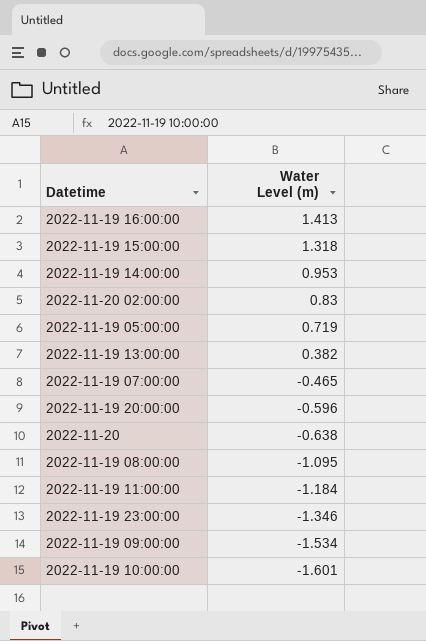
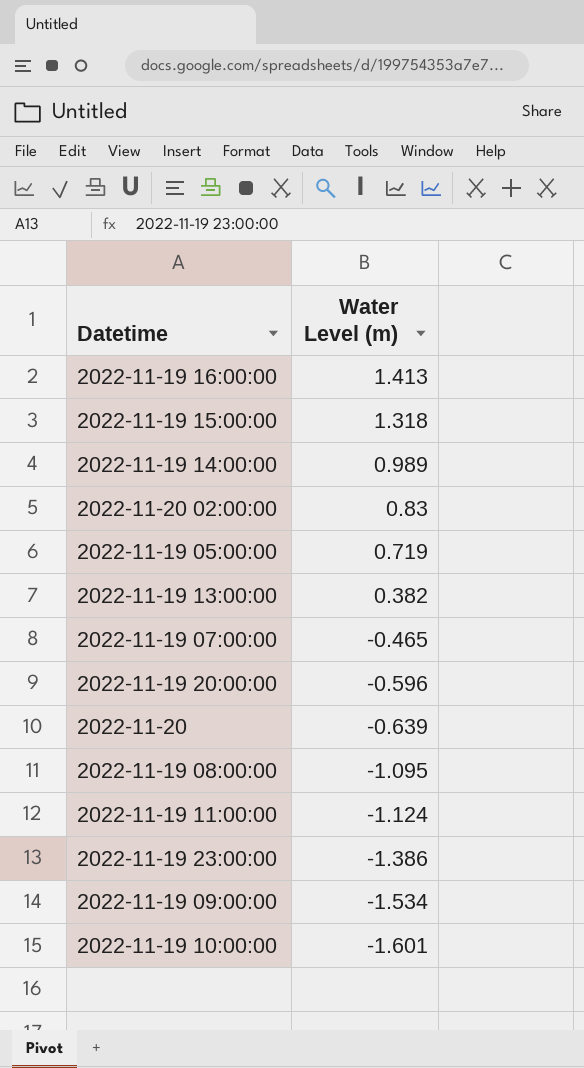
2022-11-19 14:00:00 | Water Level (m): 0.953 -> 0.989
2022-11-20 | Water Level (m): -0.638 -> -0.639
2022-11-19 11:00:00 | Water Level (m): -1.184 -> -1.124
2022-11-19 23:00:00 | Water Level (m): -1.346 -> -1.386

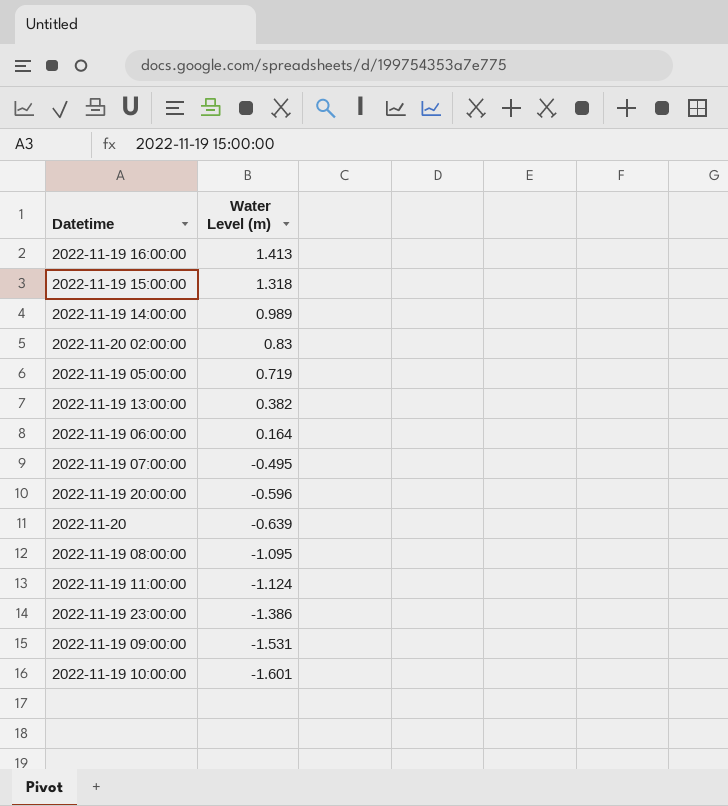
row 2022-11-19 06:00:00: none -> 0.164
2022-11-19 07:00:00 | Water Level (m): -0.465 -> -0.495
2022-11-19 09:00:00 | Water Level (m): -1.534 -> -1.531

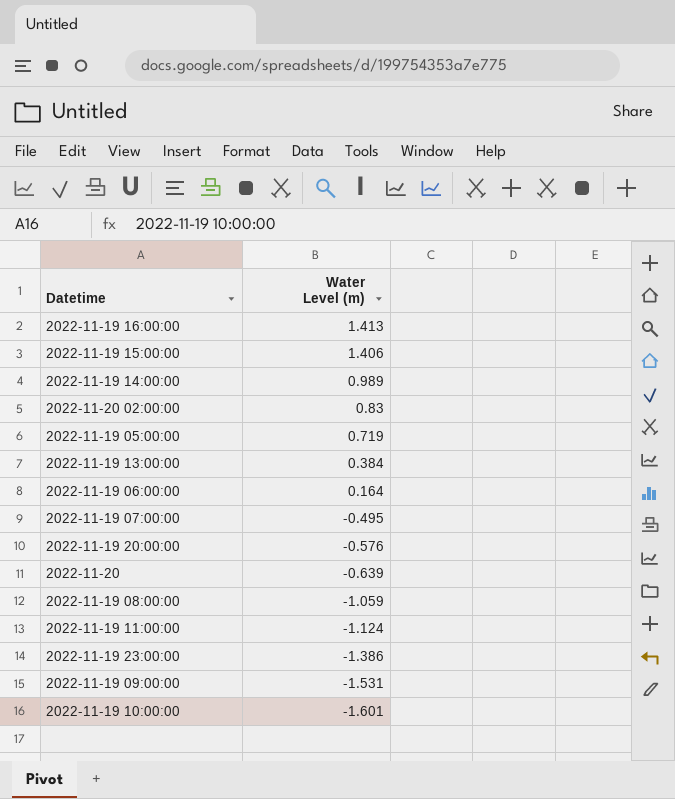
2022-11-19 15:00:00 | Water Level (m): 1.318 -> 1.406
2022-11-19 13:00:00 | Water Level (m): 0.382 -> 0.384
2022-11-19 20:00:00 | Water Level (m): -0.596 -> -0.576
2022-11-19 08:00:00 | Water Level (m): -1.095 -> -1.059

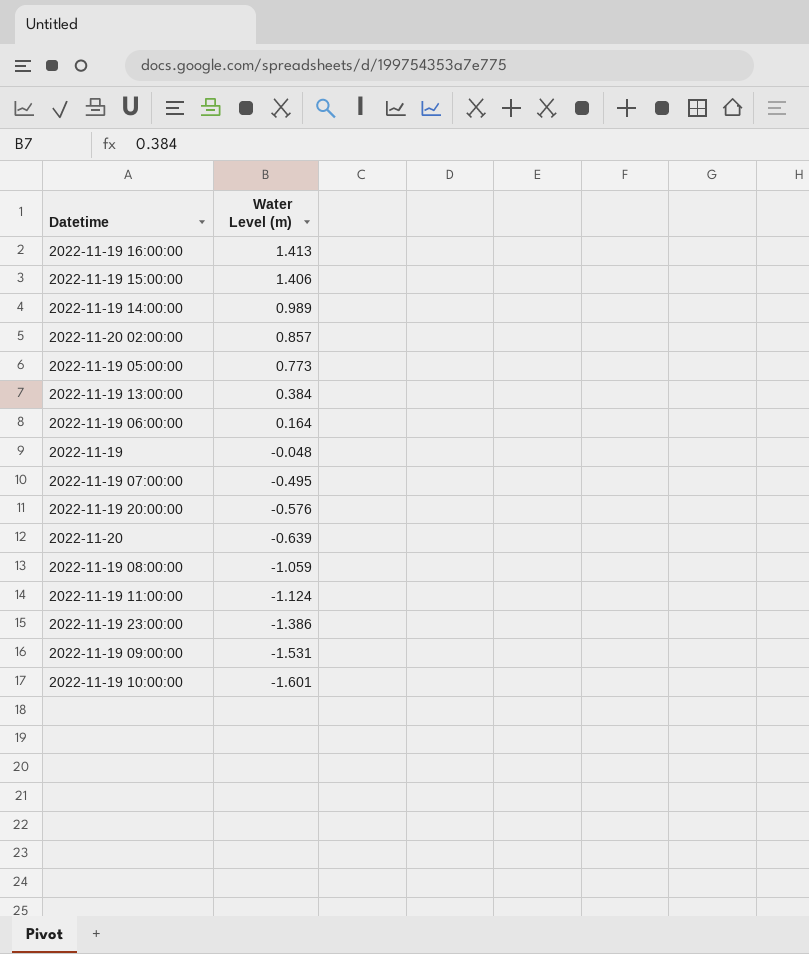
2022-11-20 02:00:00 | Water Level (m): 0.83 -> 0.857
2022-11-19 05:00:00 | Water Level (m): 0.719 -> 0.773
row 2022-11-19: none -> -0.048

